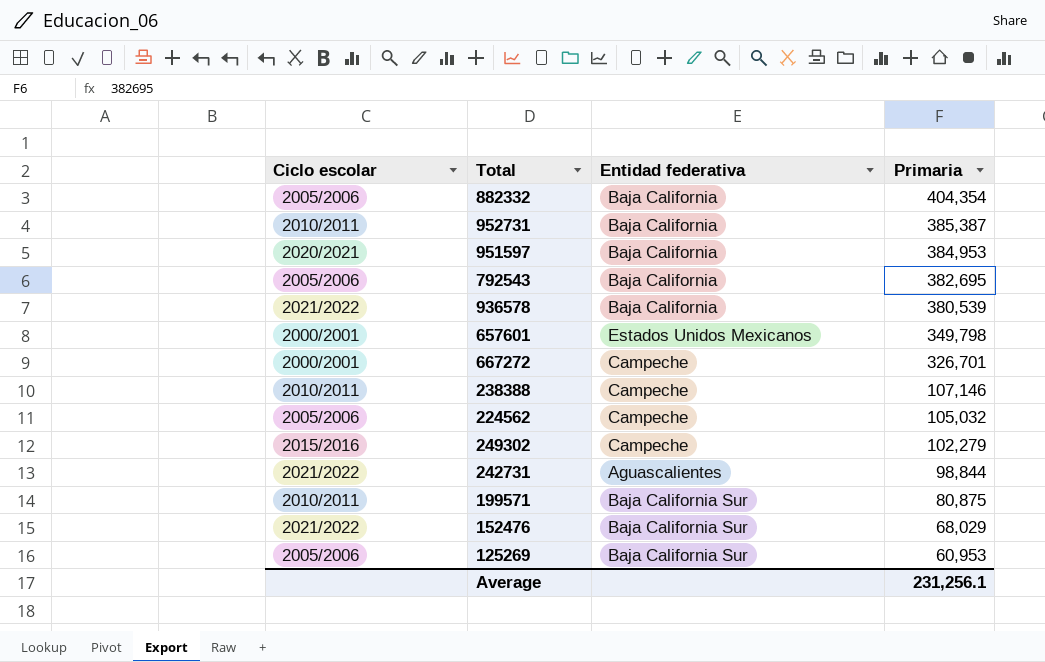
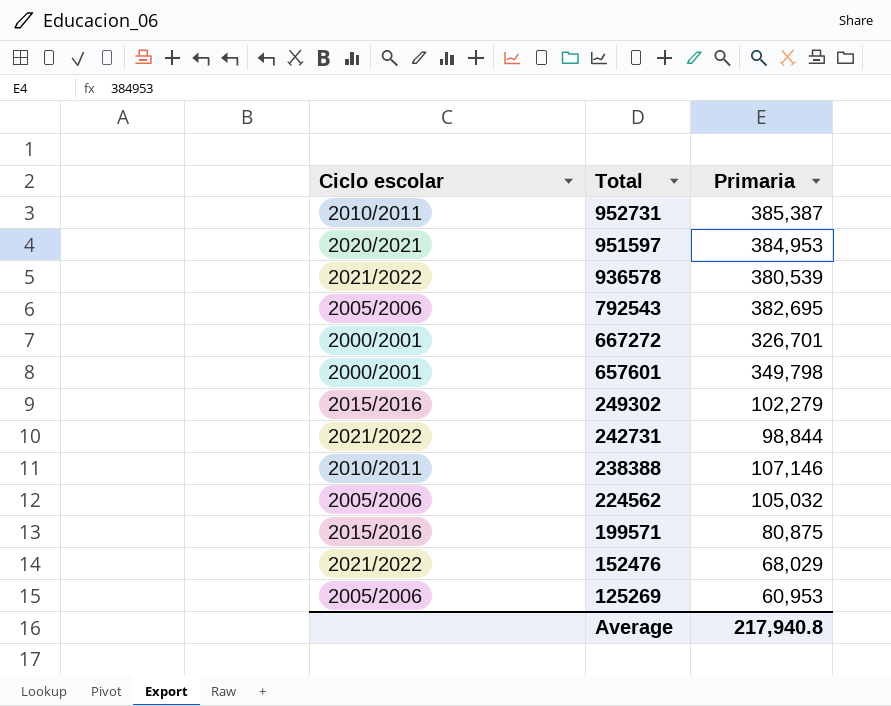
row order: Primaria descending -> Total descending
column Entidad federativa | position: 3 -> none
row 882332: 2005/2006 | Baja California | 404,354 -> none
199571 | Ciclo escolar: 2010/2011 -> 2015/2016
Average | Primaria: 231,256.1 -> 217,940.8

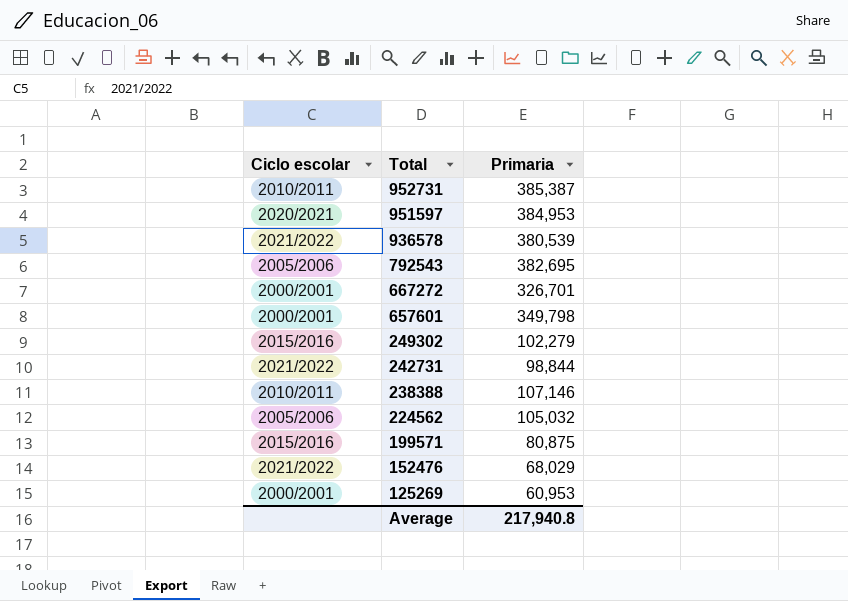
125269 | Ciclo escolar: 2005/2006 -> 2000/2001

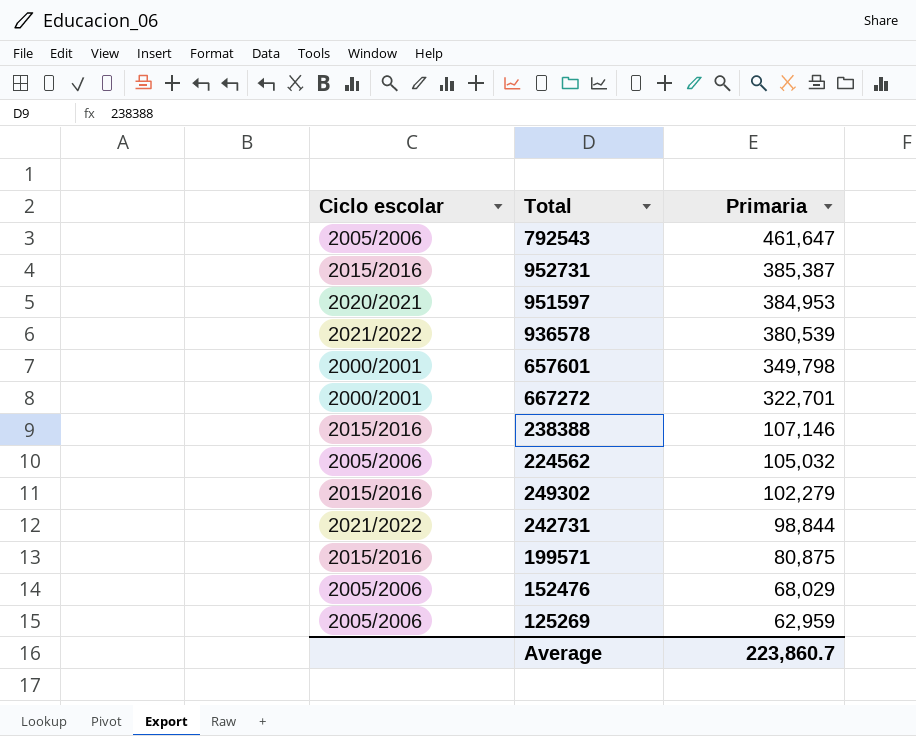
row order: Total descending -> Primaria descending
792543 | Primaria: 382,695 -> 461,647
952731 | Ciclo escolar: 2010/2011 -> 2015/2016
667272 | Primaria: 326,701 -> 322,701
238388 | Ciclo escolar: 2010/2011 -> 2015/2016
152476 | Ciclo escolar: 2021/2022 -> 2005/2006
125269 | Ciclo escolar: 2000/2001 -> 2005/2006
125269 | Primaria: 60,953 -> 62,959
Average | Primaria: 217,940.8 -> 223,860.7

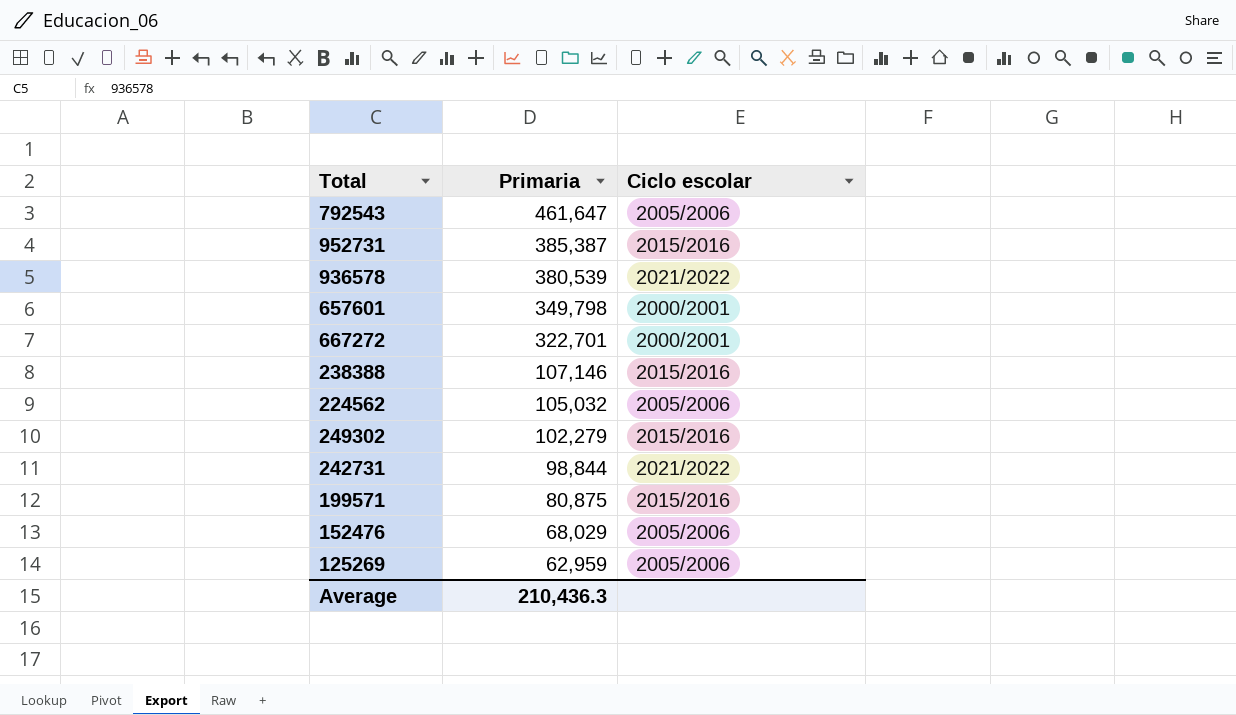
column Ciclo escolar | position: 1 -> 3
row 951597: 2020/2021 | 384,953 -> none
Average | Primaria: 223,860.7 -> 210,436.3

